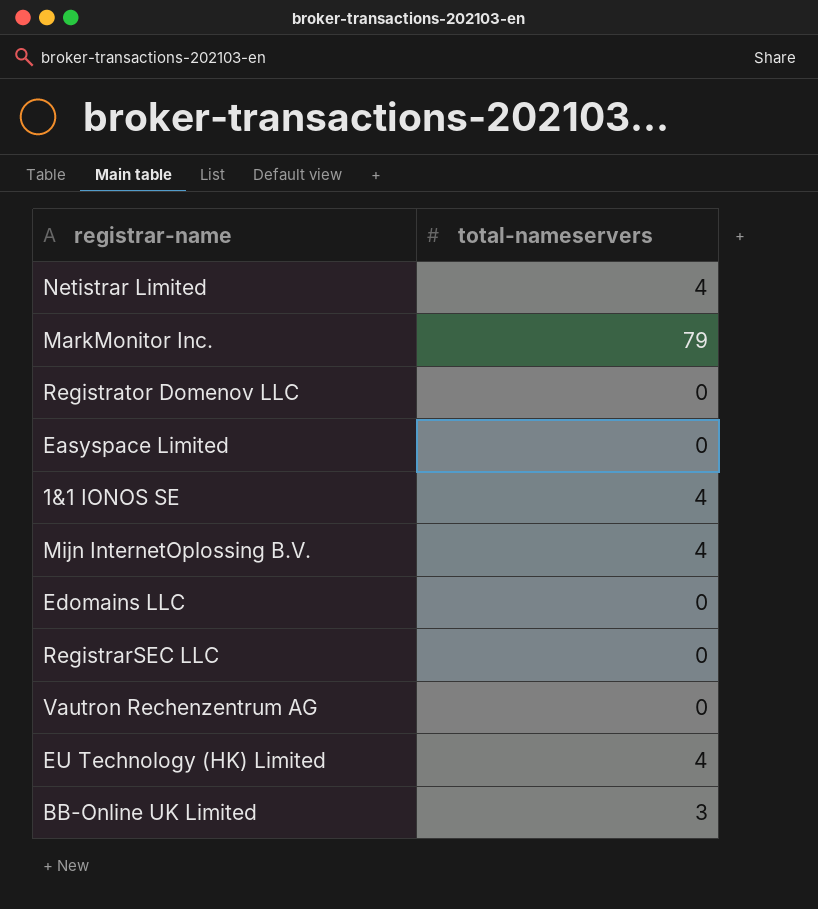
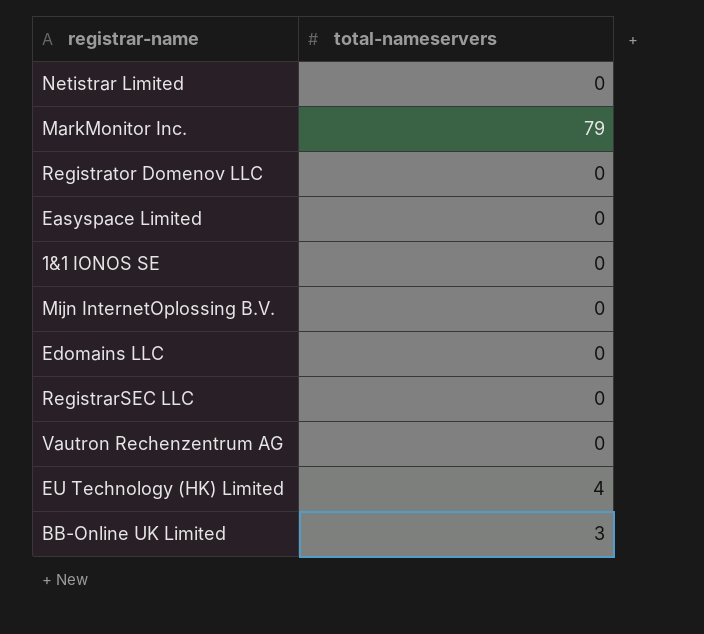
Netistrar Limited | total-nameservers: 4 -> 0
1&1 IONOS SE | total-nameservers: 4 -> 0
Mijn InternetOplossing B.V. | total-nameservers: 4 -> 0

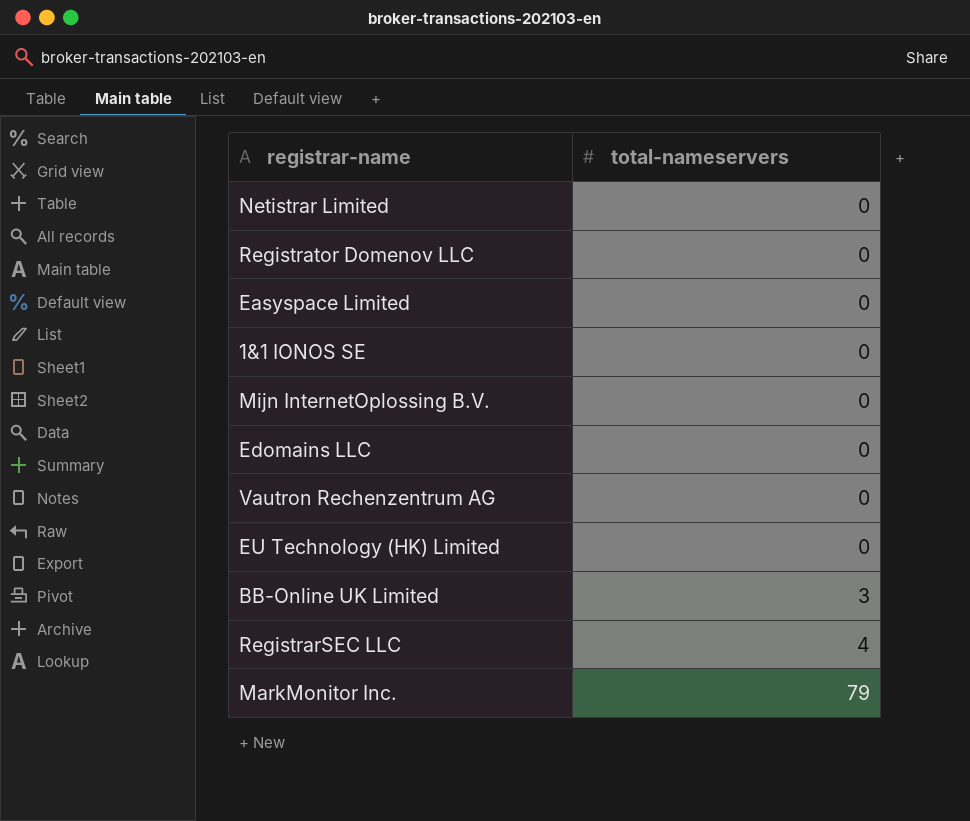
row order: none -> total-nameservers ascending
EU Technology (HK) Limited | total-nameservers: 4 -> 0
RegistrarSEC LLC | total-nameservers: 0 -> 4

